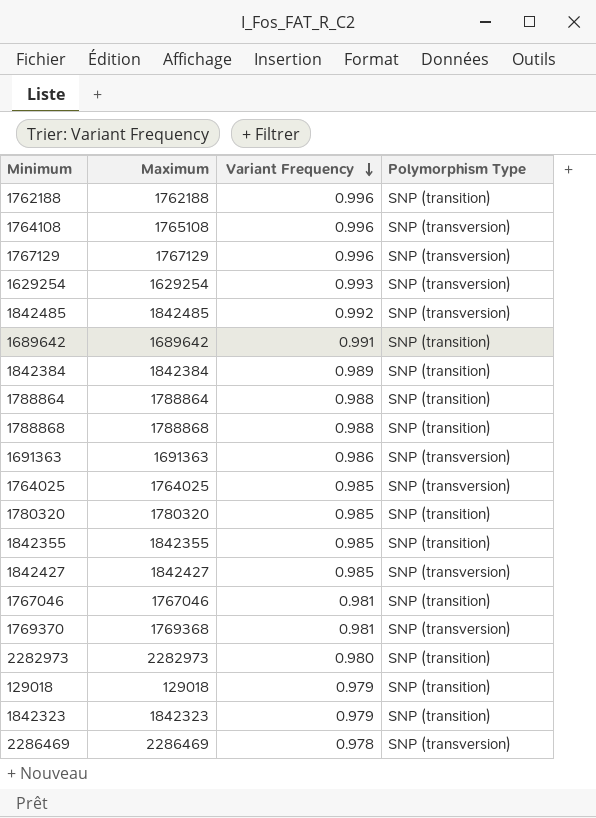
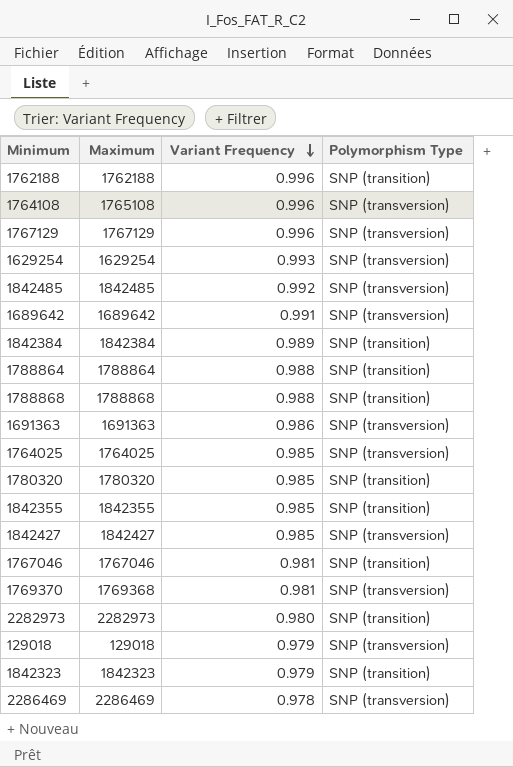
1689642 | Polymorphism Type: SNP (transition) -> SNP (transversion)
129018 | Polymorphism Type: SNP (transition) -> SNP (transversion)

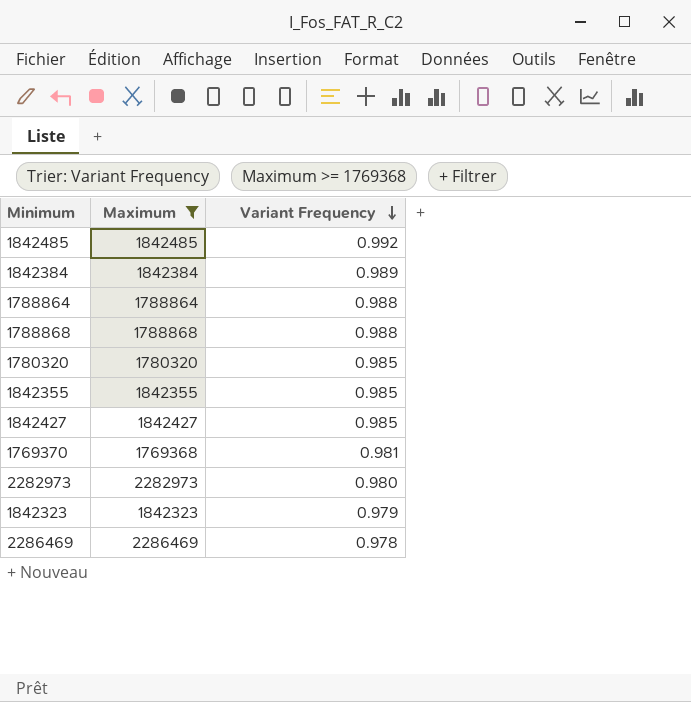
filter: none -> Maximum >= 1769368
column Polymorphism Type | position: 4 -> none

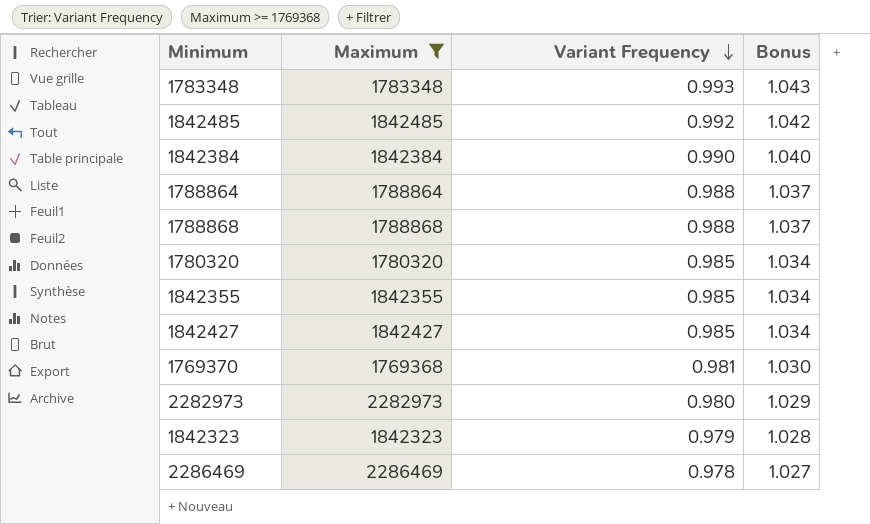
column Bonus | formula: none -> [Variant Frequency] * 1.05
row 1783348: none -> 1783348 | 0.993 | 1.043
1842384 | Variant Frequency: 0.989 -> 0.990

